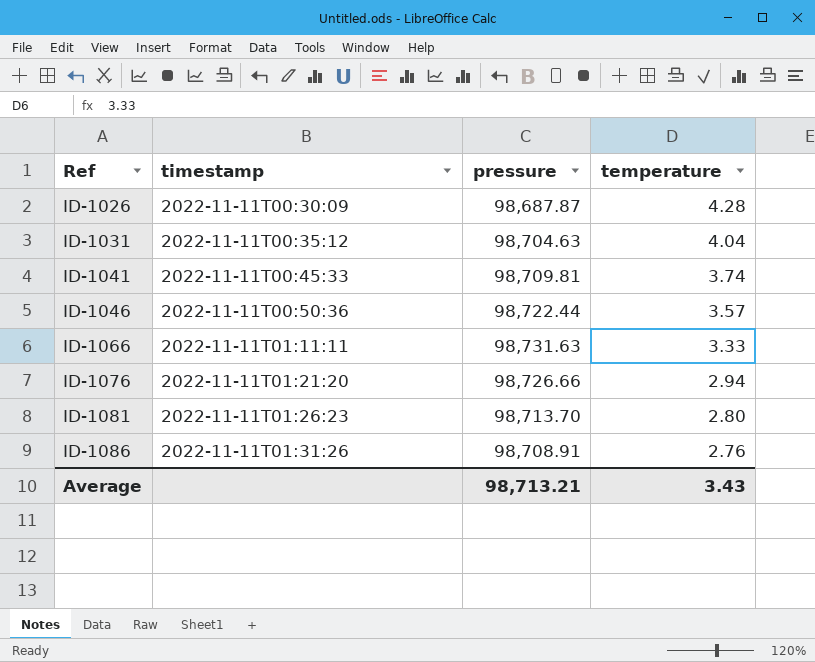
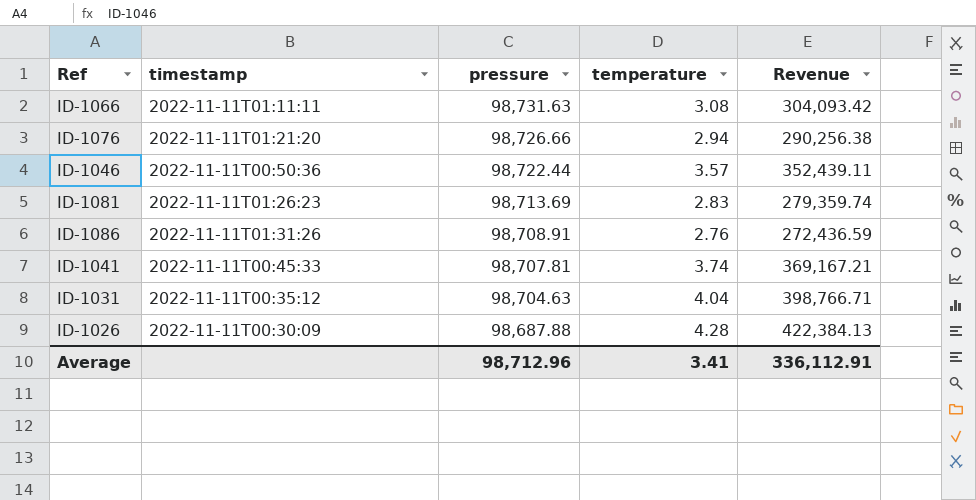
row order: Ref ascending -> pressure descending
column Revenue | formula: none -> [pressure] * [temperature]
ID-1066 | temperature: 3.33 -> 3.08
ID-1081 | pressure: 98,713.70 -> 98,713.69
ID-1081 | temperature: 2.80 -> 2.83
ID-1041 | pressure: 98,709.81 -> 98,707.81
ID-1026 | pressure: 98,687.87 -> 98,687.88
Average | pressure: 98,713.21 -> 98,712.96
Average | temperature: 3.43 -> 3.41

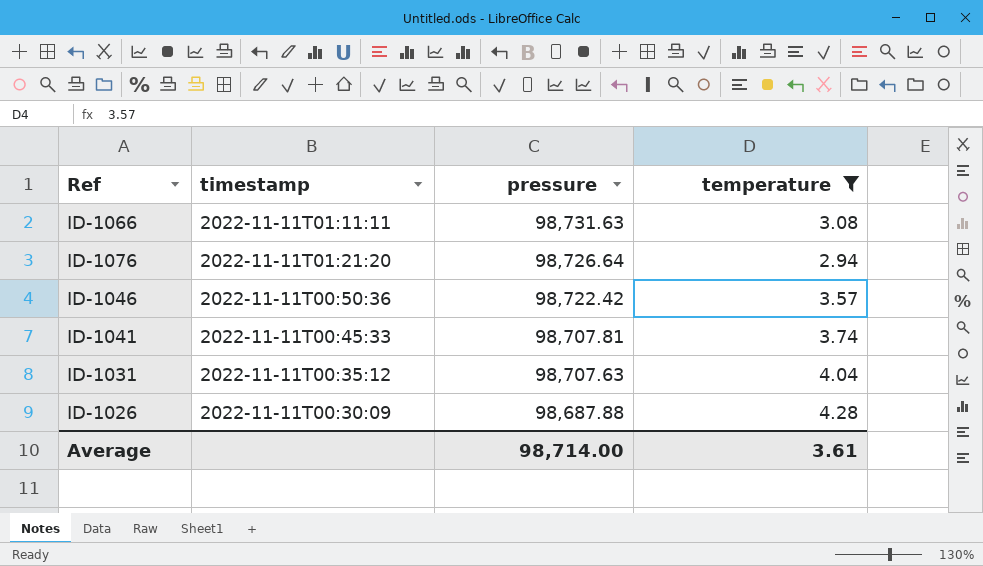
filter: none -> temperature >= 2.94
column Revenue | formula: [pressure] * [temperature] -> none
ID-1076 | pressure: 98,726.66 -> 98,726.64
ID-1046 | pressure: 98,722.44 -> 98,722.42
ID-1031 | pressure: 98,704.63 -> 98,707.63
Average | pressure: 98,712.96 -> 98,714.00
Average | temperature: 3.41 -> 3.61

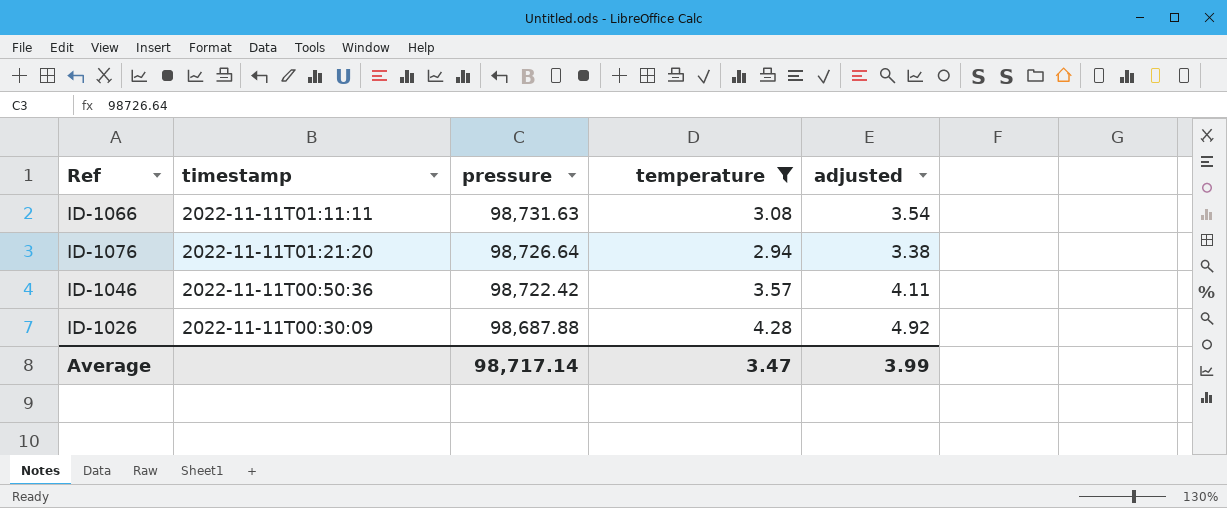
column adjusted | formula: none -> [temperature] * 1.15
row ID-1041: 2022-11-11T00:45:33 | 98,707.81 | 3.74 -> none
row ID-1031: 2022-11-11T00:35:12 | 98,707.63 | 4.04 -> none
Average | pressure: 98,714.00 -> 98,717.14
Average | temperature: 3.61 -> 3.47

